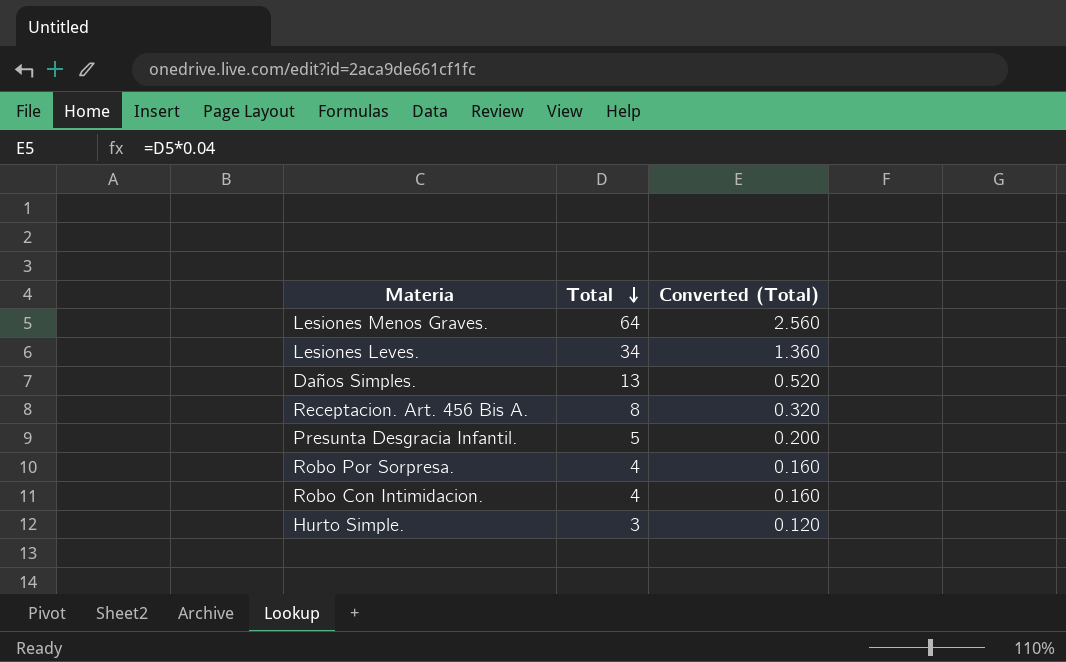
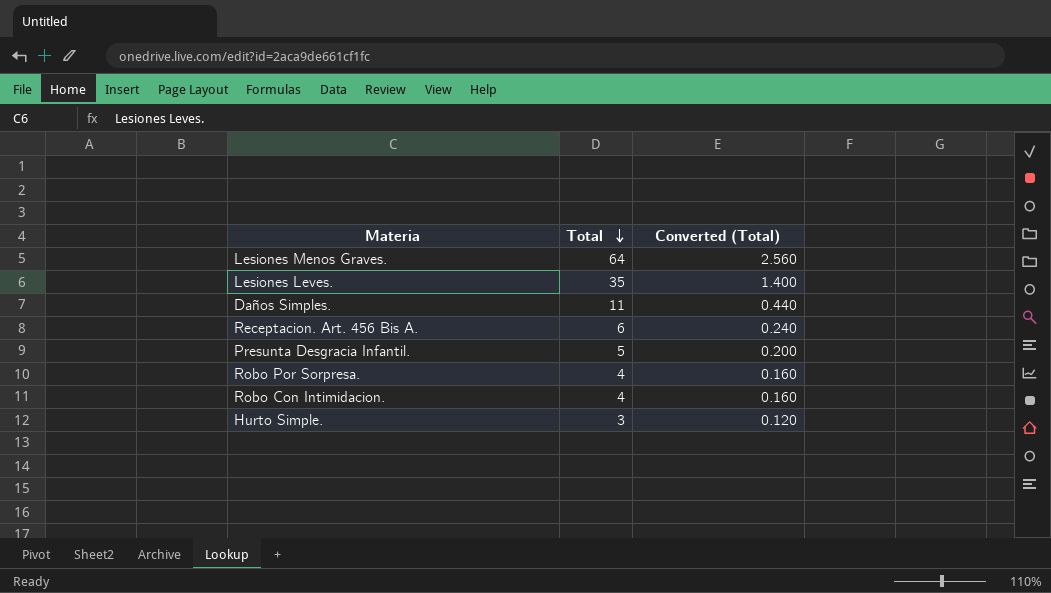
Lesiones Leves. | Total: 34 -> 35
Lesiones Leves. | Converted (Total): 1.360 -> 1.400
Daños Simples. | Total: 13 -> 11
Daños Simples. | Converted (Total): 0.520 -> 0.440
Receptacion. Art. 456 Bis A. | Total: 8 -> 6
Receptacion. Art. 456 Bis A. | Converted (Total): 0.320 -> 0.240

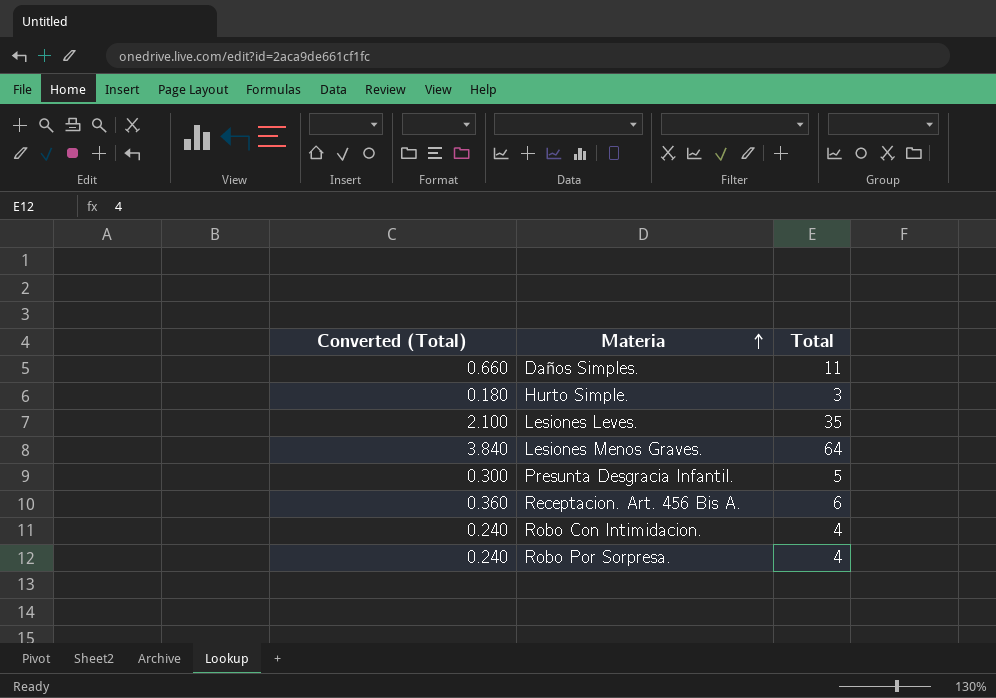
row order: Total descending -> Materia ascending
column Converted (Total) | formula: [Total] * 0.04 -> [Total] * 0.06
column Converted (Total) | position: 3 -> 1

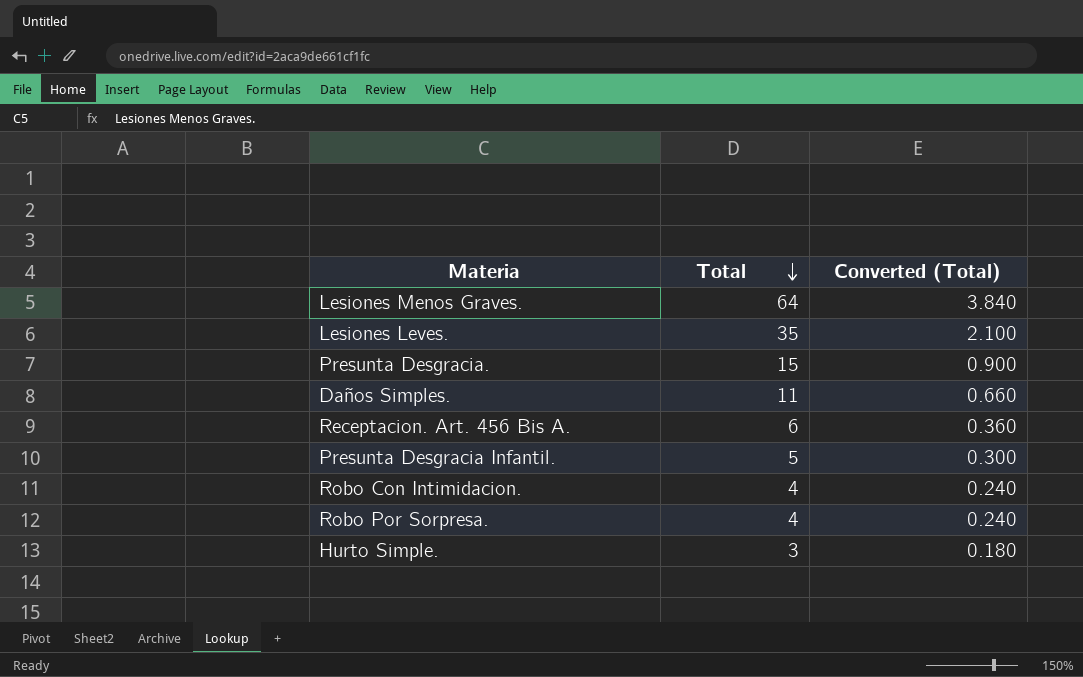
row order: Materia ascending -> Total descending
column Converted (Total) | position: 1 -> 3
row Presunta Desgracia.: none -> 15 | 0.900

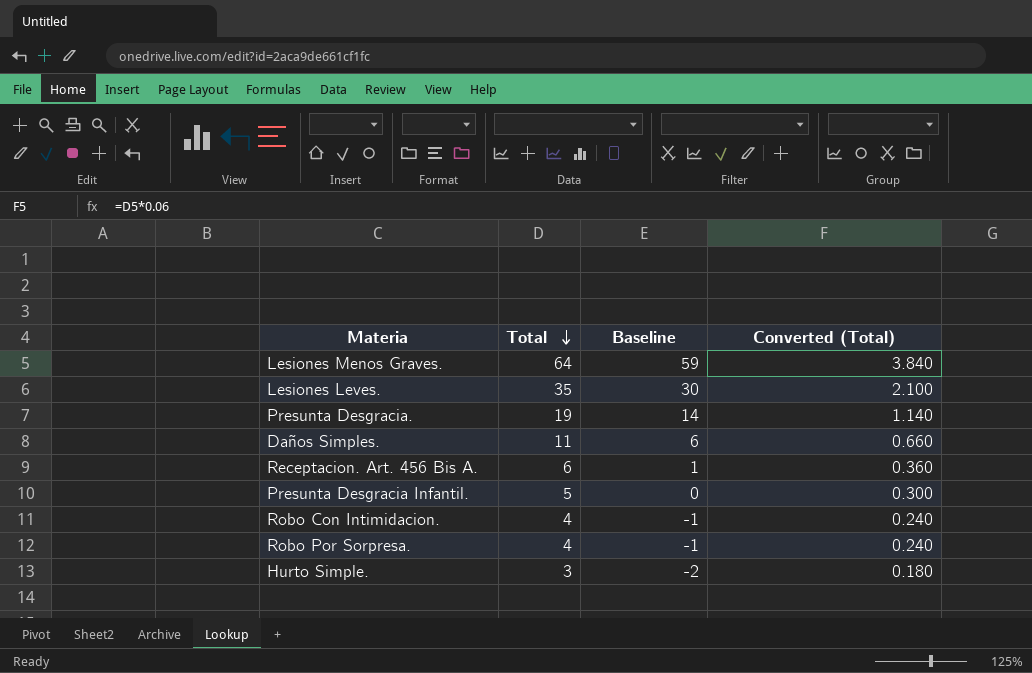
column Baseline | formula: none -> [Total] - 5
Presunta Desgracia. | Total: 15 -> 19
Presunta Desgracia. | Converted (Total): 0.900 -> 1.140

